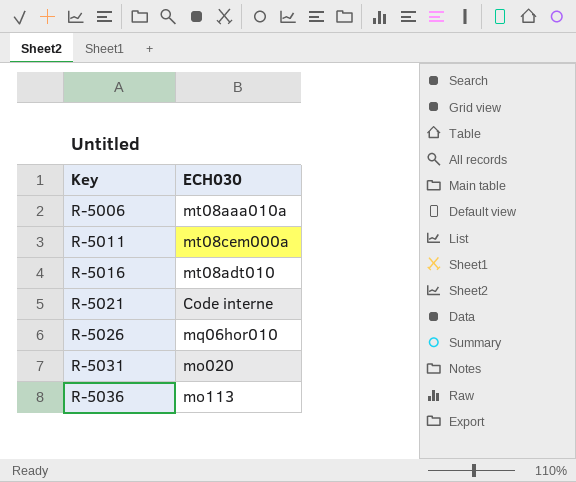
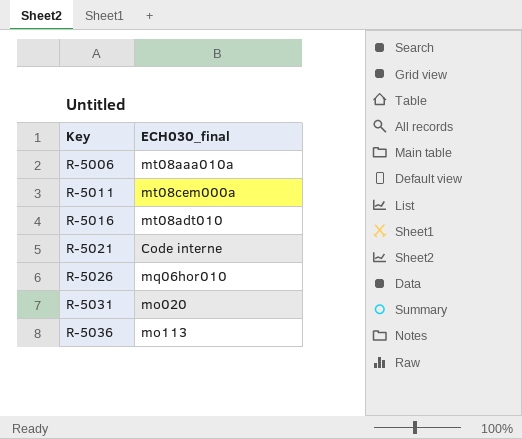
column name: ECH030 -> ECH030_final

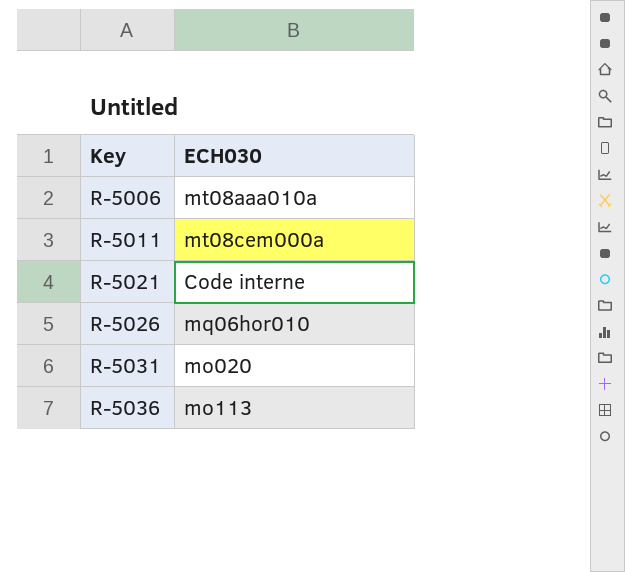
column name: ECH030_final -> ECH030
row R-5016: mt08adt010 -> none

